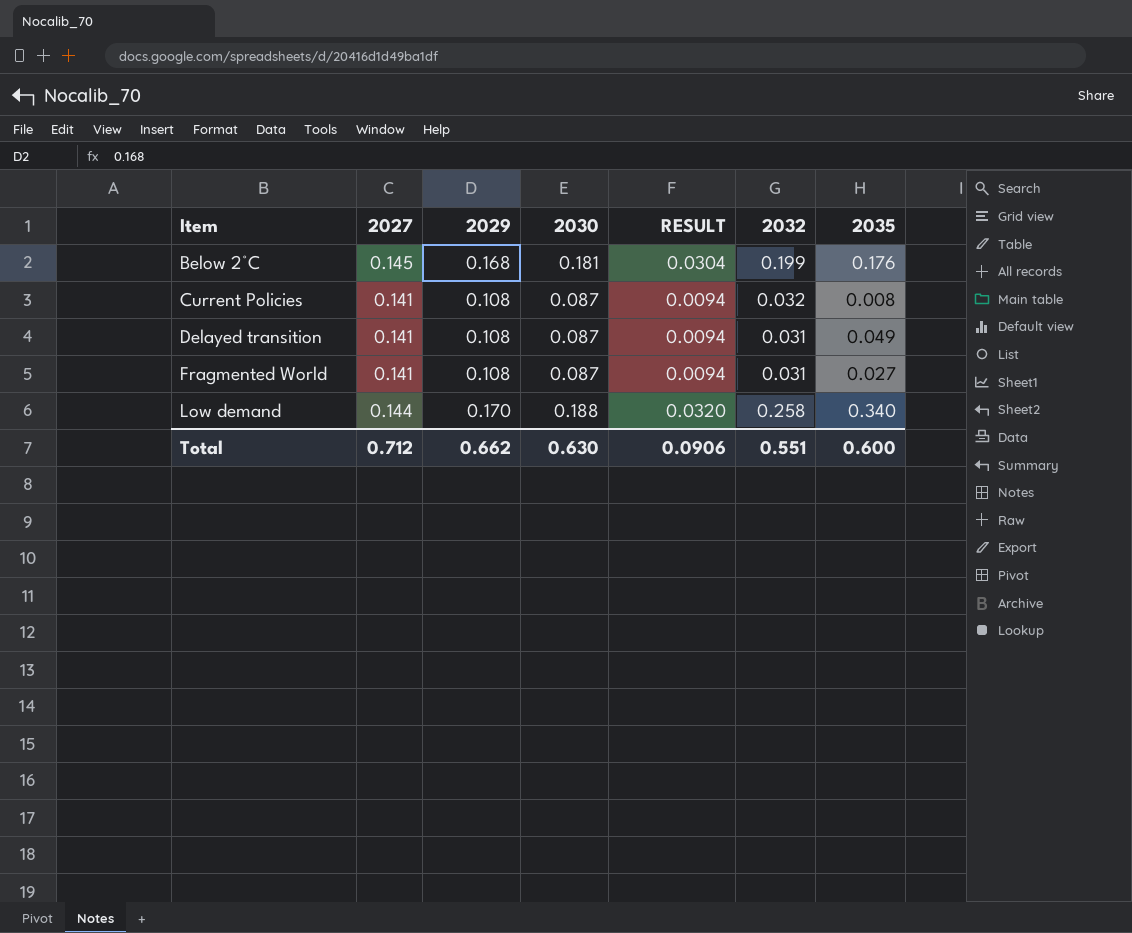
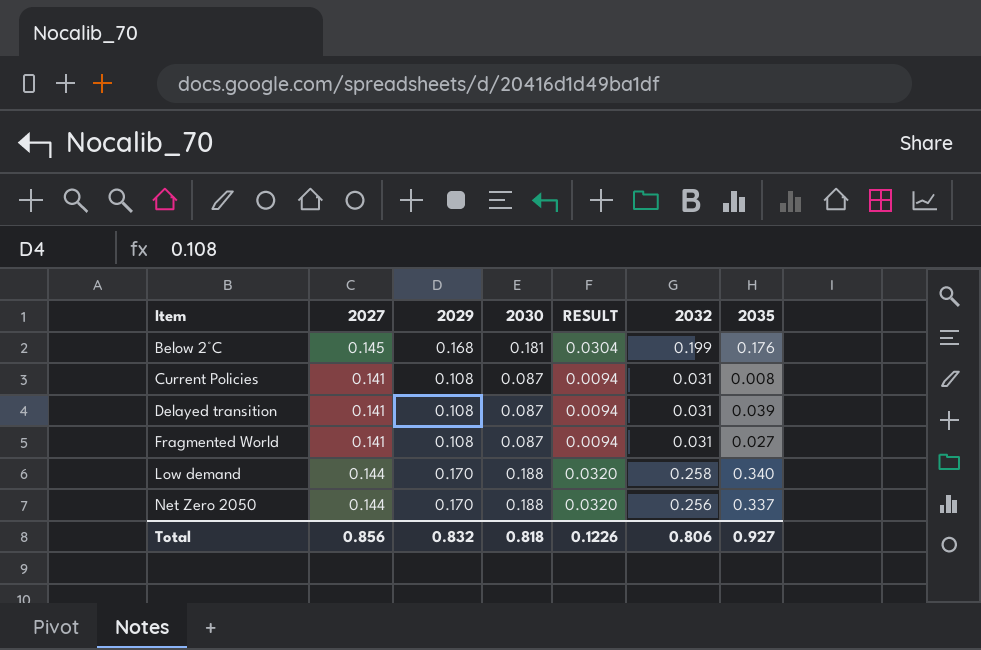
Current Policies | 2032: 0.032 -> 0.031
Delayed transition | 2035: 0.049 -> 0.039
row Net Zero 2050: none -> 0.144 | 0.170 | 0.188 | 0.0320 | 0.256 | 0.337
Total | 2027: 0.712 -> 0.856
Total | 2029: 0.662 -> 0.832
Total | 2030: 0.630 -> 0.818
Total | RESULT: 0.0906 -> 0.1226
Total | 2032: 0.551 -> 0.806
Total | 2035: 0.600 -> 0.927

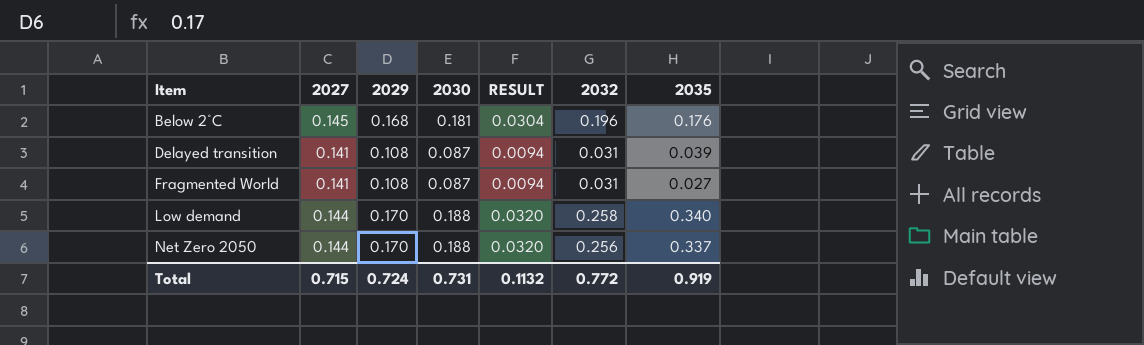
row Current Policies: 0.141 | 0.108 | 0.087 | 0.0094 | 0.031 | 0.008 -> none
Below 2°C | 2032: 0.199 -> 0.196
Total | 2027: 0.856 -> 0.715
Total | 2029: 0.832 -> 0.724
Total | 2030: 0.818 -> 0.731
Total | RESULT: 0.1226 -> 0.1132
Total | 2032: 0.806 -> 0.772
Total | 2035: 0.927 -> 0.919

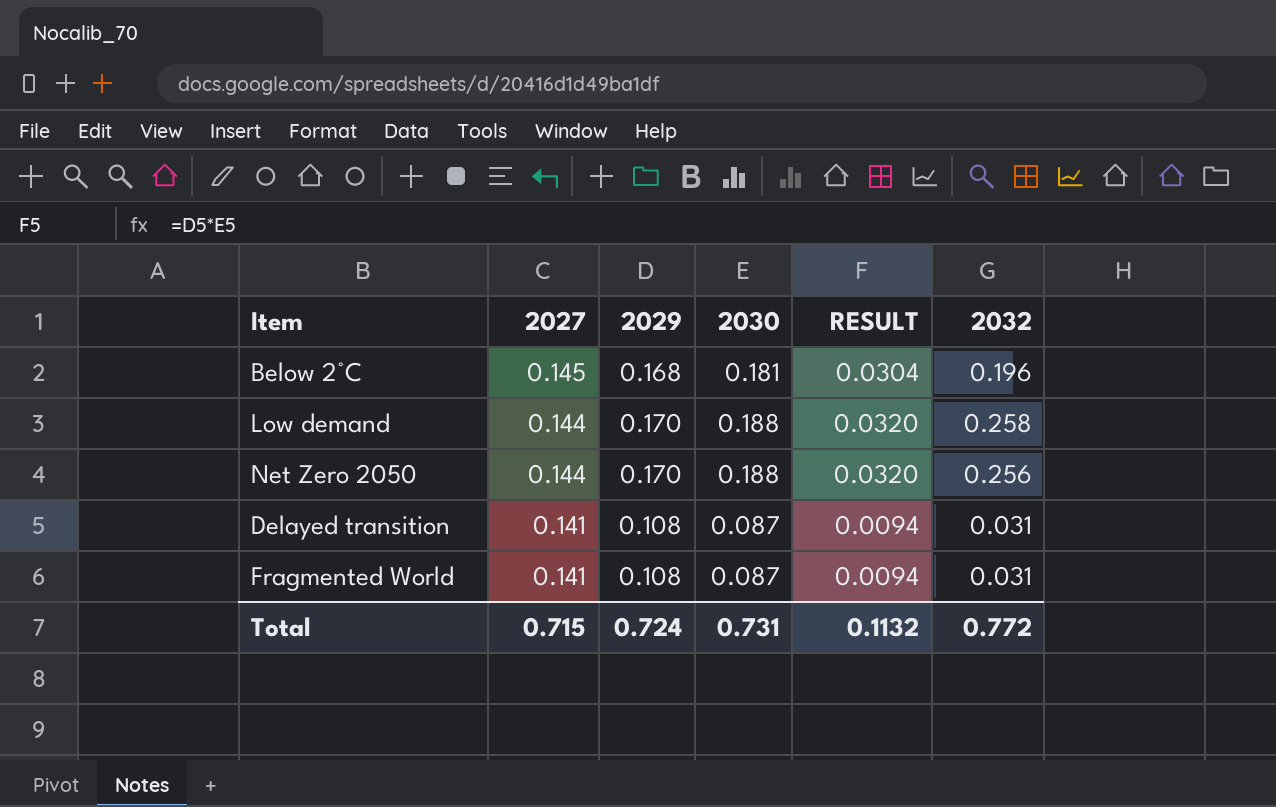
row order: Item ascending -> 2027 descending
column 2035 | position: 7 -> none

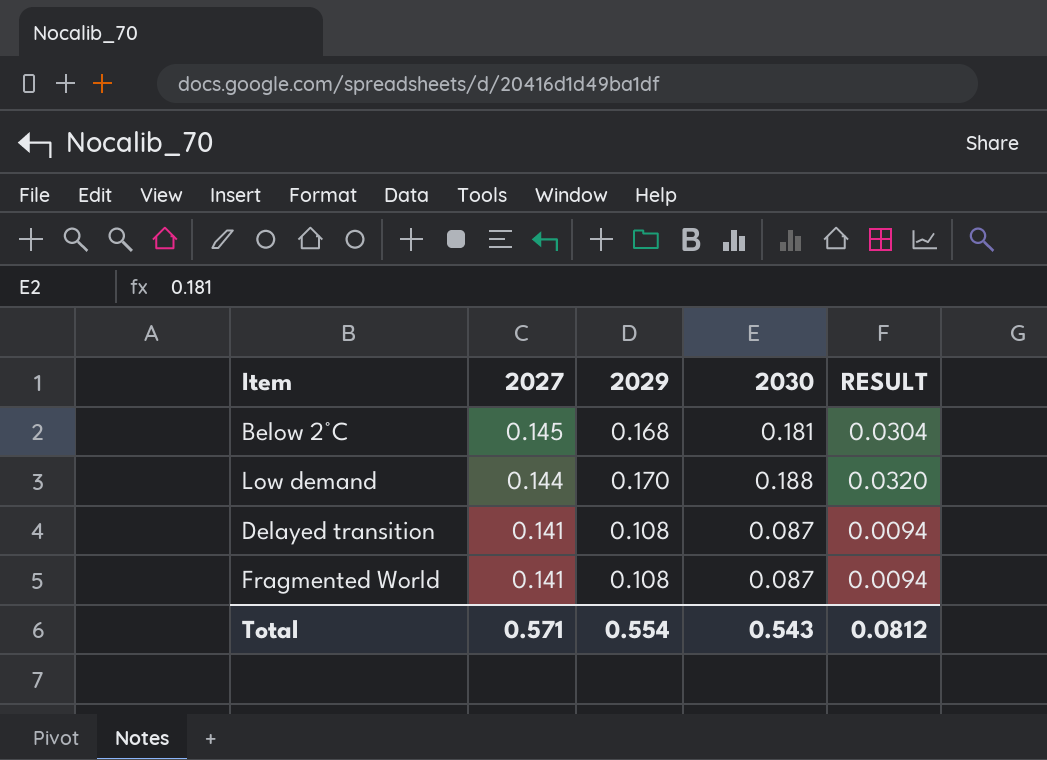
column 2032 | position: 6 -> none
row Net Zero 2050: 0.144 | 0.170 | 0.188 | 0.0320 | 0.256 -> none
Total | 2027: 0.715 -> 0.571
Total | 2029: 0.724 -> 0.554
Total | 2030: 0.731 -> 0.543
Total | RESULT: 0.1132 -> 0.0812

